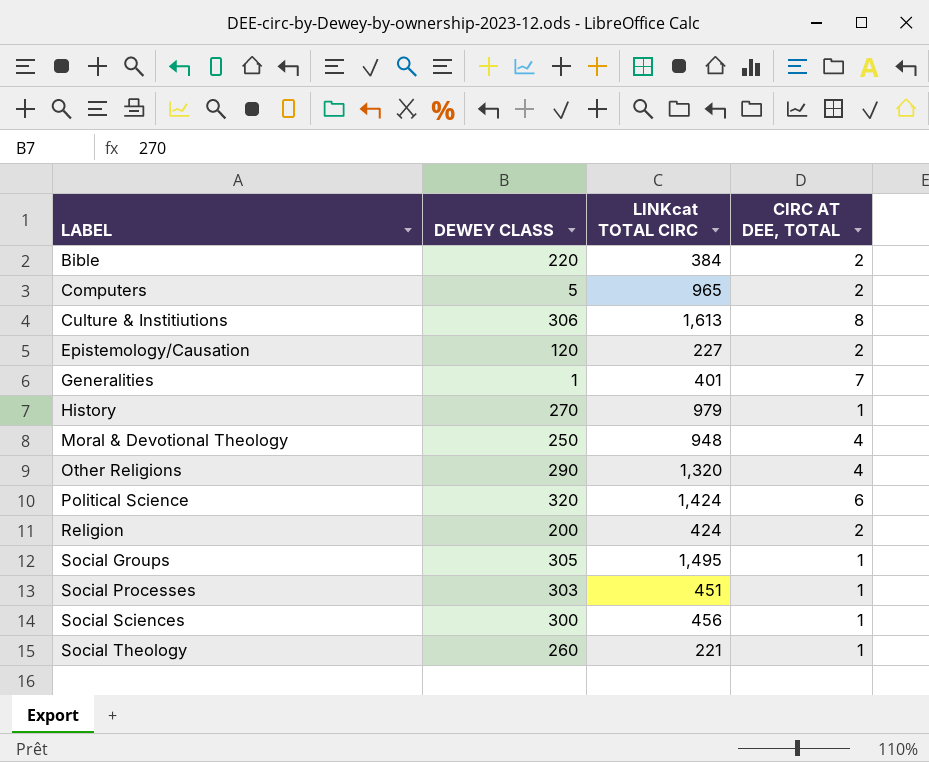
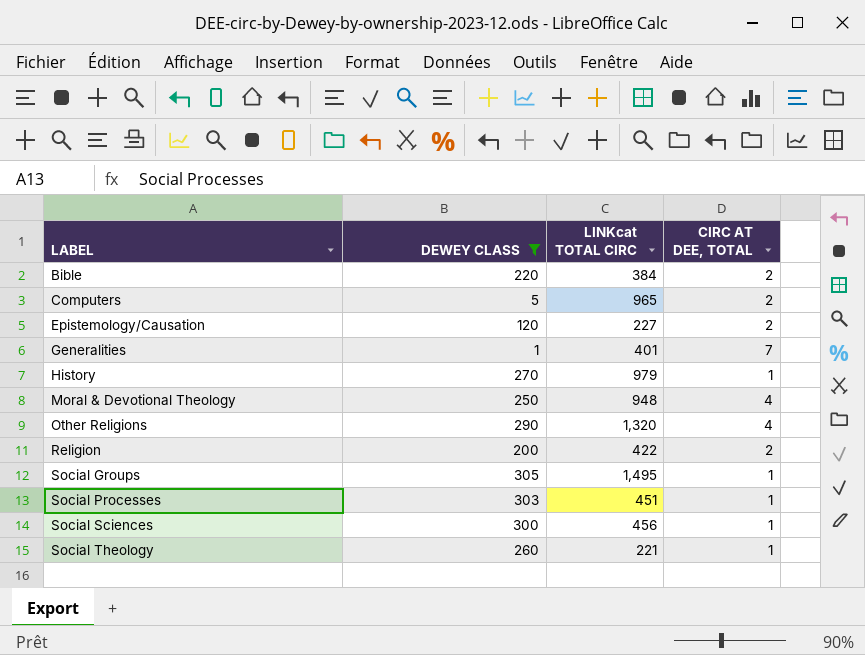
filter: none -> DEWEY CLASS <= 305
Religion | LINKcat TOTAL CIRC: 424 -> 422

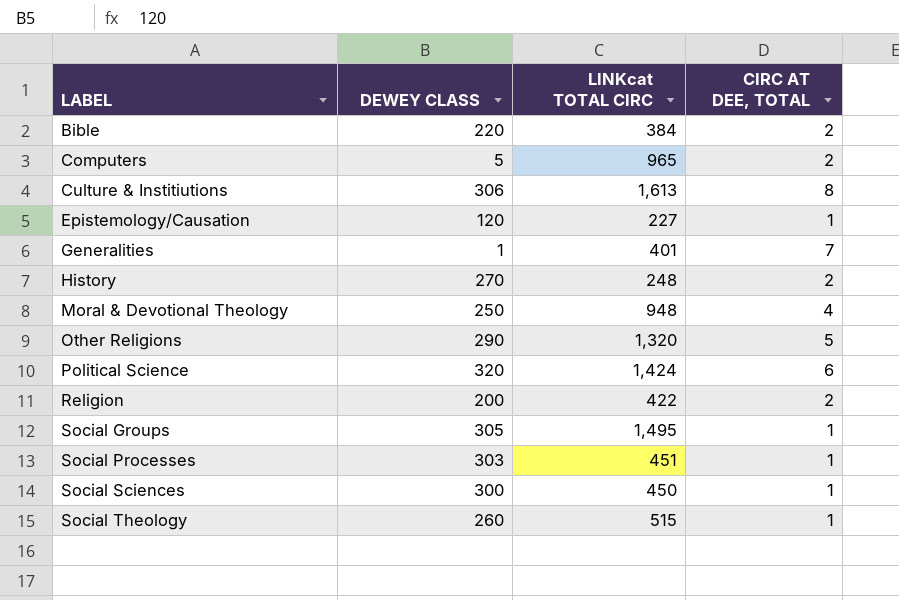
filter: DEWEY CLASS <= 305 -> none
Epistemology/Causation | CIRC AT DEE, TOTAL: 2 -> 1
History | LINKcat TOTAL CIRC: 979 -> 248
History | CIRC AT DEE, TOTAL: 1 -> 2
Other Religions | CIRC AT DEE, TOTAL: 4 -> 5
Social Sciences | LINKcat TOTAL CIRC: 456 -> 450
Social Theology | LINKcat TOTAL CIRC: 221 -> 515

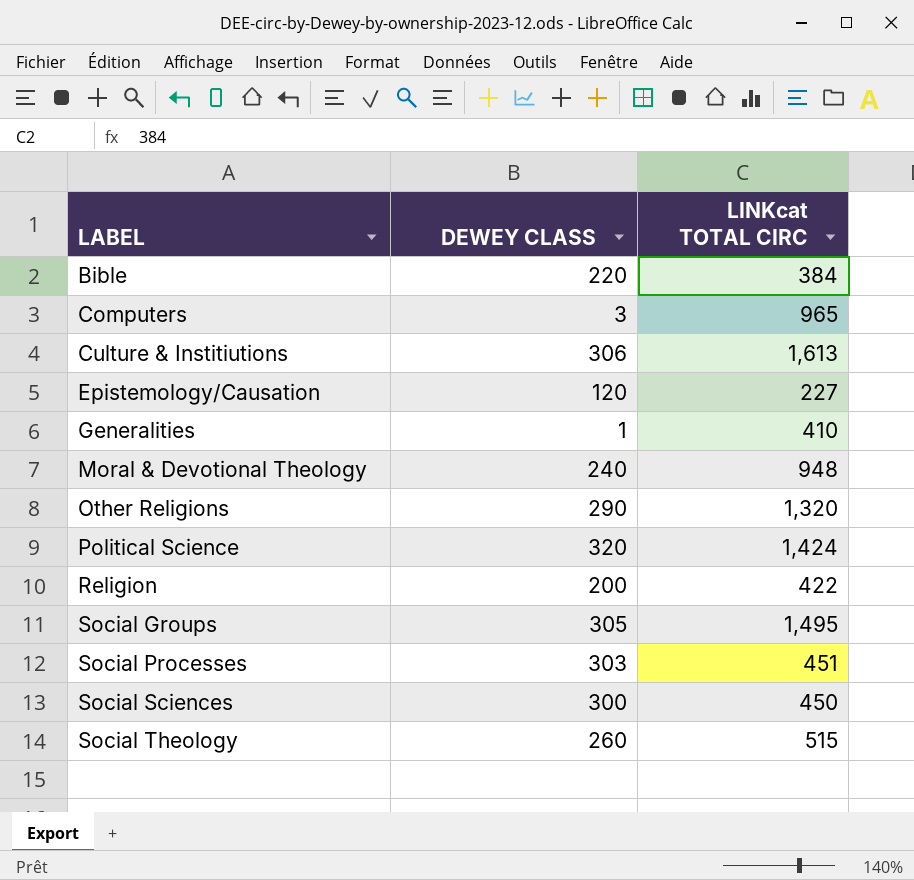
column CIRC AT DEE, TOTAL | position: 4 -> none
row History: 270 | 248 | 2 -> none
Computers | DEWEY CLASS: 5 -> 3
Generalities | LINKcat TOTAL CIRC: 401 -> 410
Moral & Devotional Theology | DEWEY CLASS: 250 -> 240

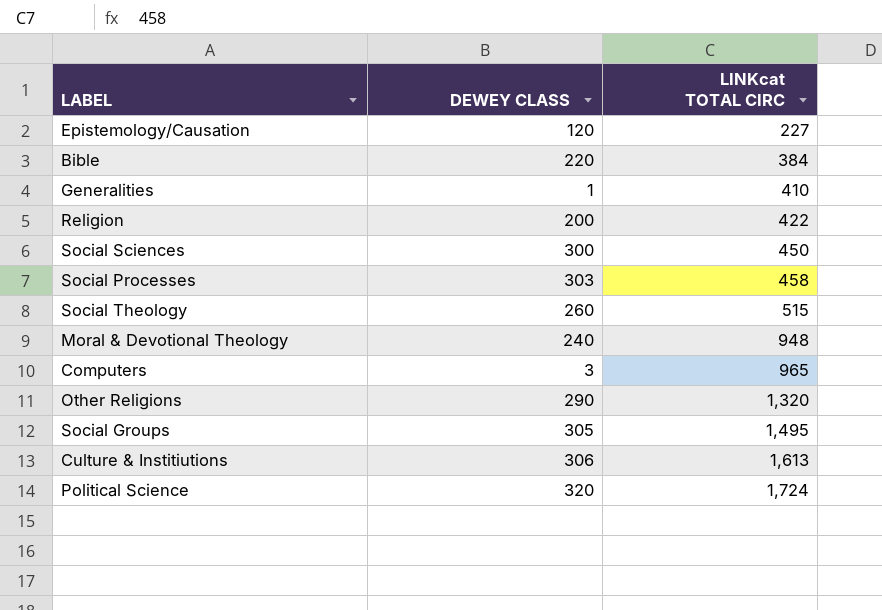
row order: LABEL ascending -> LINKcat TOTAL CIRC ascending
Social Processes | LINKcat TOTAL CIRC: 451 -> 458
Political Science | LINKcat TOTAL CIRC: 1,424 -> 1,724

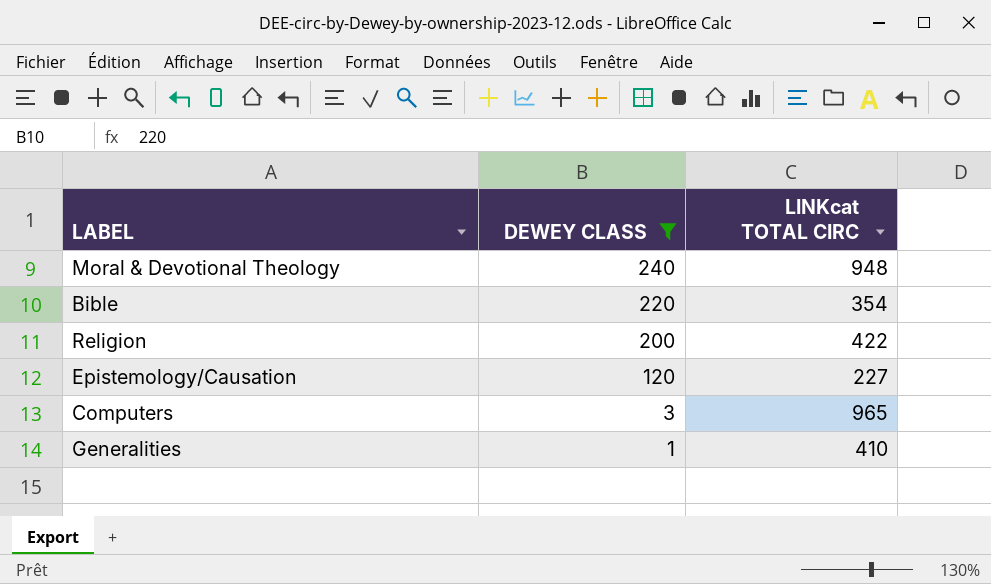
filter: none -> DEWEY CLASS <= 240
row order: LINKcat TOTAL CIRC ascending -> DEWEY CLASS descending
Bible | LINKcat TOTAL CIRC: 384 -> 354

